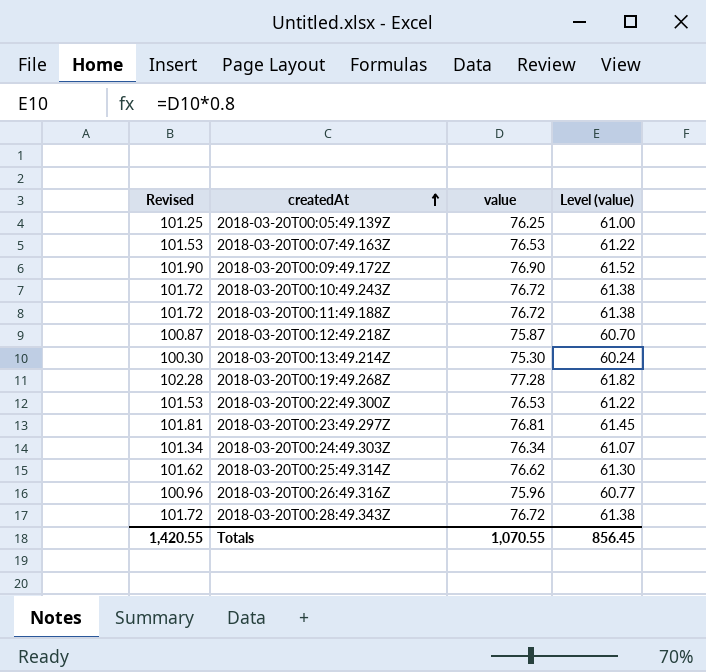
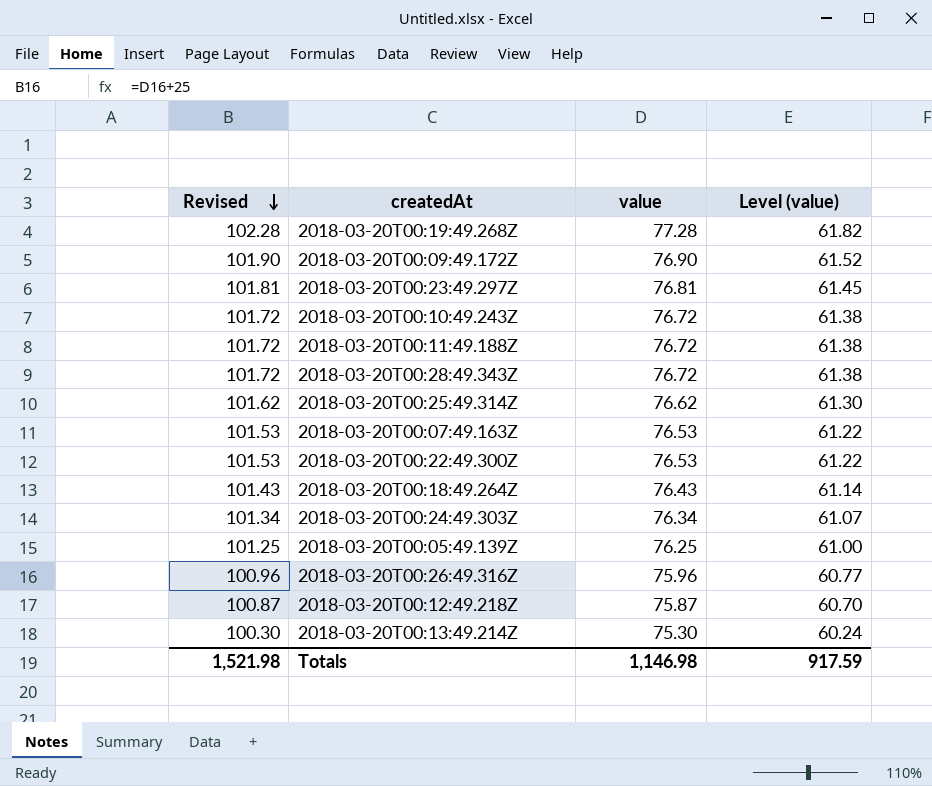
row order: createdAt ascending -> Revised descending
row 2018-03-20T00:18:49.264Z: none -> 101.43 | 76.43 | 61.14
Totals | Revised: 1,420.55 -> 1,521.98
Totals | value: 1,070.55 -> 1,146.98
Totals | Level (value): 856.45 -> 917.59

